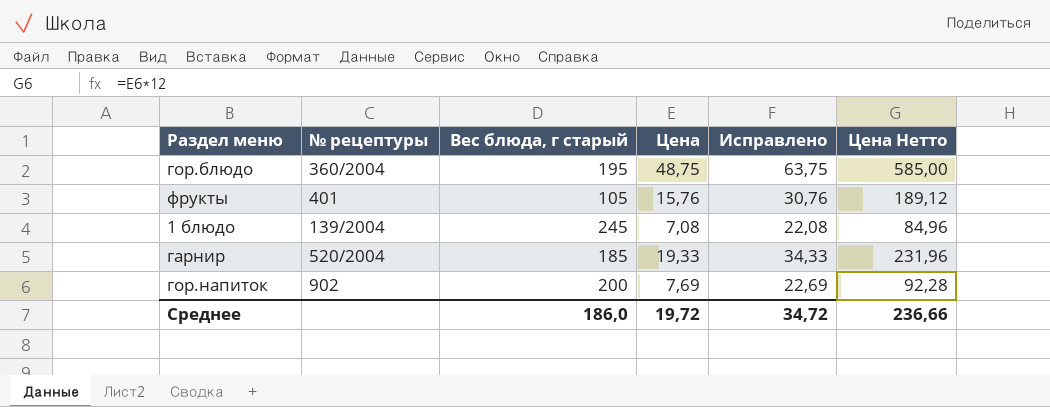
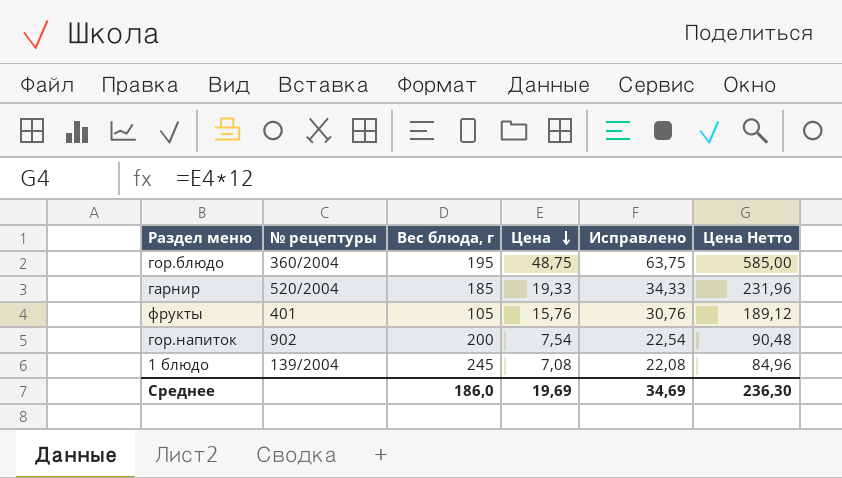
row order: none -> Цена descending
column name: Вес блюда, г старый -> Вес блюда, г
гор.напиток | Цена: 7,69 -> 7,54
гор.напиток | Исправлено: 22,69 -> 22,54
гор.напиток | Цена Нетто: 92,28 -> 90,48
Среднее | Цена: 19,72 -> 19,69
Среднее | Исправлено: 34,72 -> 34,69
Среднее | Цена Нетто: 236,66 -> 236,30

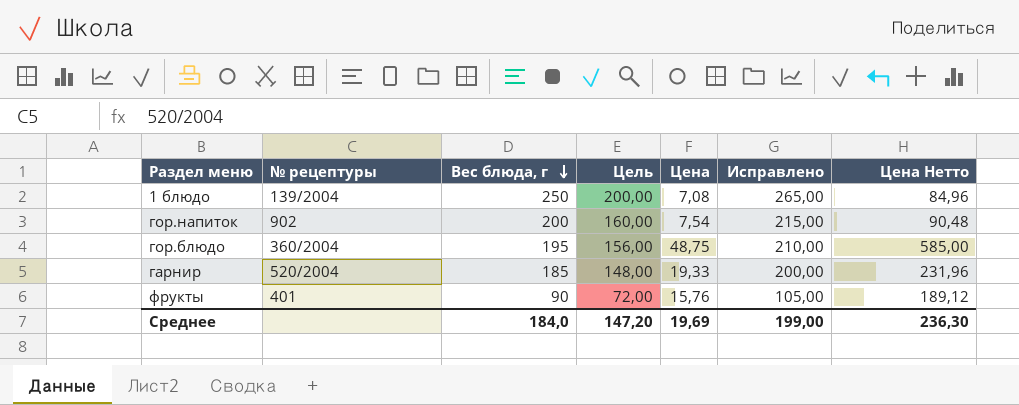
row order: Цена descending -> Вес блюда, г descending
column Цель | formula: none -> [Вес блюда, г] * 0,8
column Исправлено | formula: [Цена] + 15 -> [Вес блюда, г] + 15
1 блюдо | Вес блюда, г: 245 -> 250
фрукты | Вес блюда, г: 105 -> 90
Среднее | Вес блюда, г: 186,0 -> 184,0
Среднее | Исправлено: 34,69 -> 199,00

